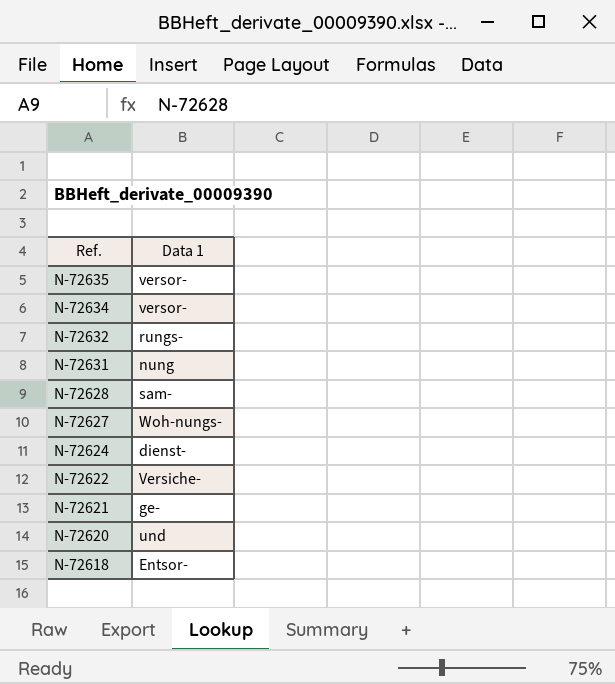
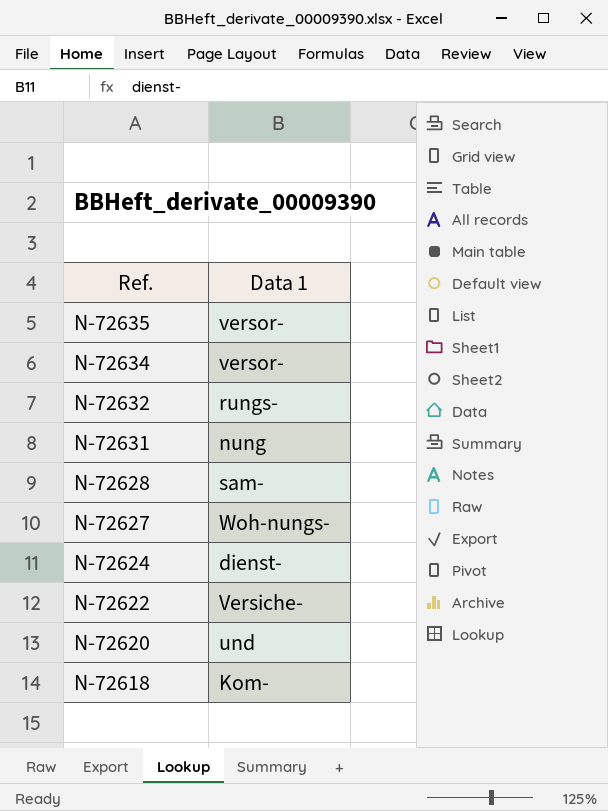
row N-72621: ge- -> none
N-72618 | Data 1: Entsor- -> Kom-

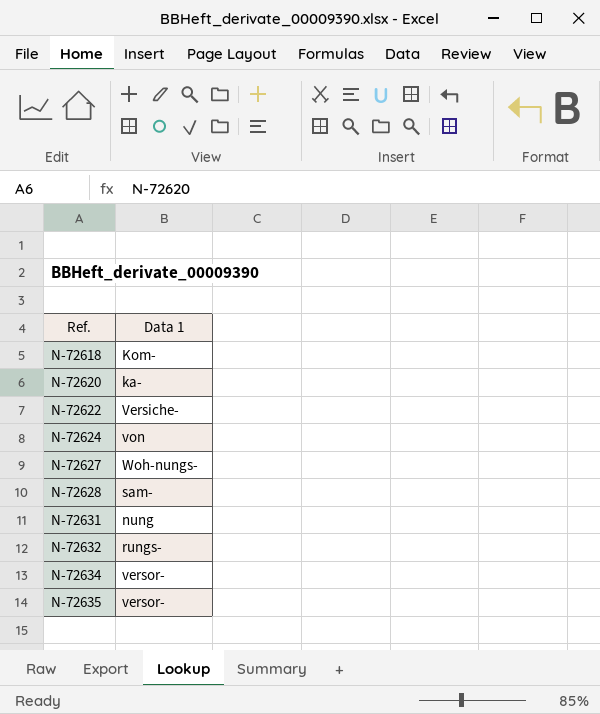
row order: Ref. descending -> Ref. ascending
N-72620 | Data 1: und -> ka-
N-72624 | Data 1: dienst- -> von

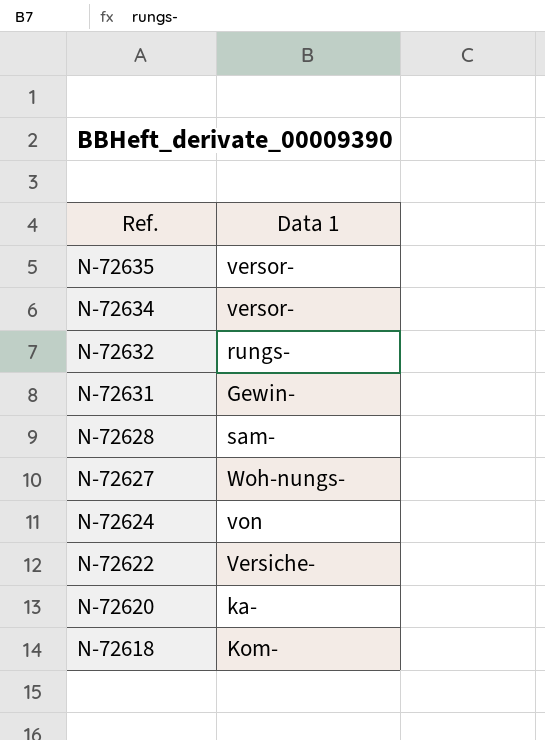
row order: Ref. ascending -> Ref. descending
N-72631 | Data 1: nung -> Gewin-

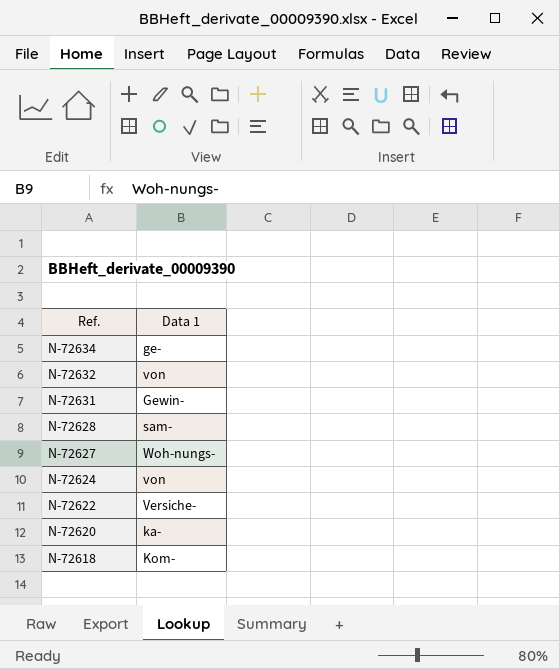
row N-72635: versor- -> none
N-72634 | Data 1: versor- -> ge-
N-72632 | Data 1: rungs- -> von

